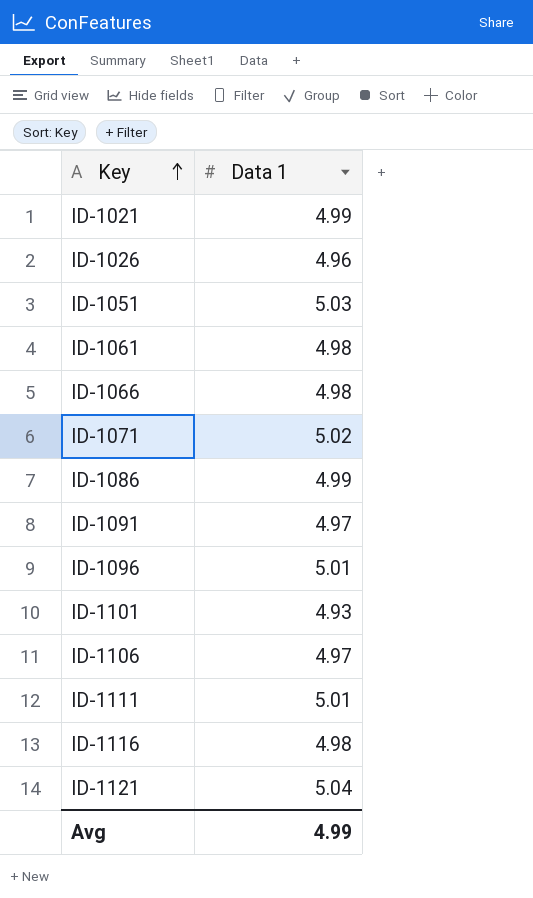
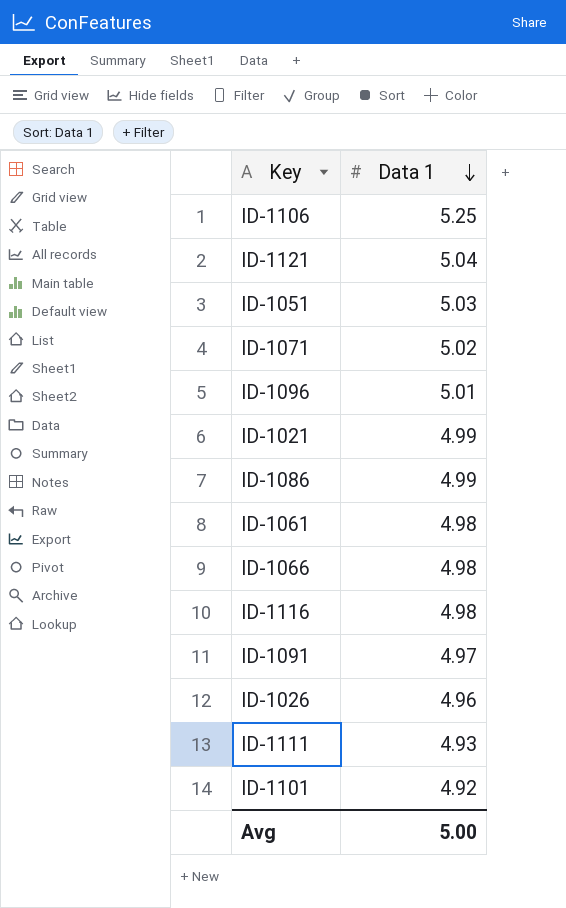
row order: Key ascending -> Data 1 descending
ID-1106 | Data 1: 4.97 -> 5.25
ID-1111 | Data 1: 5.01 -> 4.93
ID-1101 | Data 1: 4.93 -> 4.92
Avg | Data 1: 4.99 -> 5.00

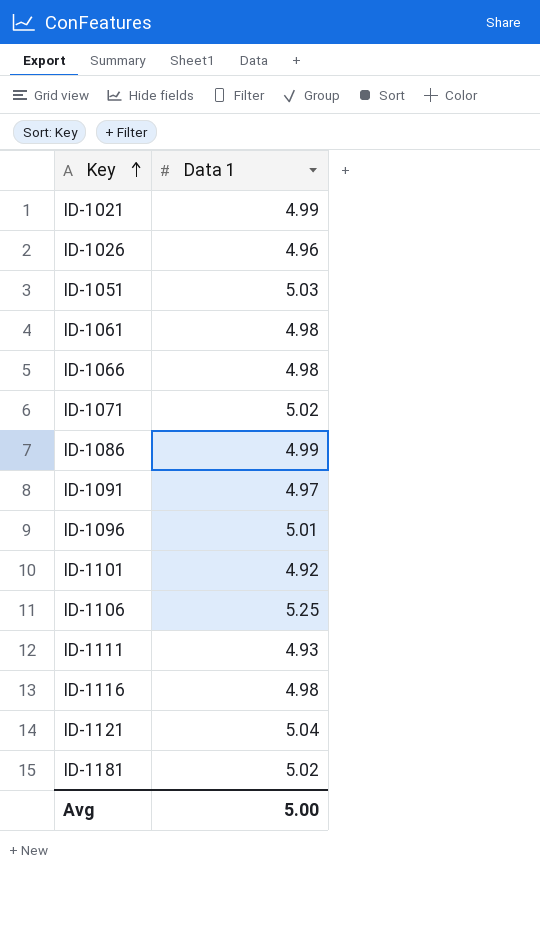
row order: Data 1 descending -> Key ascending
row ID-1181: none -> 5.02

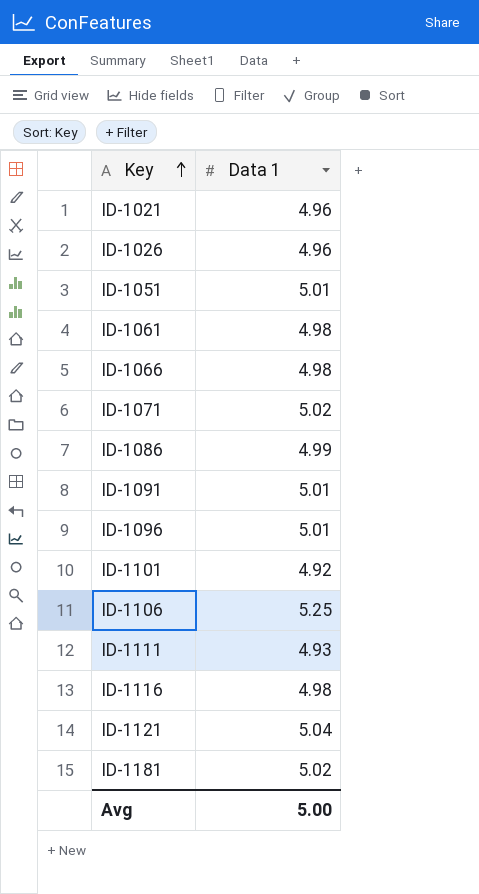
ID-1021 | Data 1: 4.99 -> 4.96
ID-1051 | Data 1: 5.03 -> 5.01
ID-1091 | Data 1: 4.97 -> 5.01

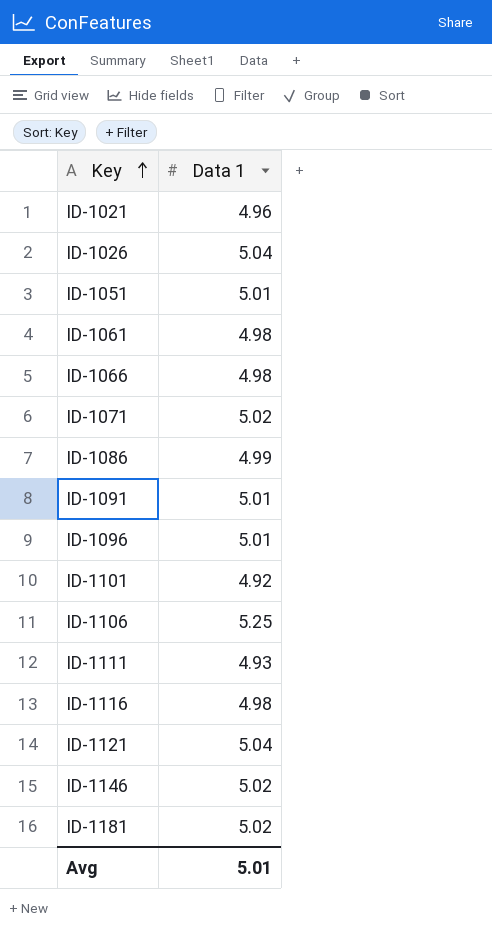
ID-1026 | Data 1: 4.96 -> 5.04
row ID-1146: none -> 5.02
Avg | Data 1: 5.00 -> 5.01

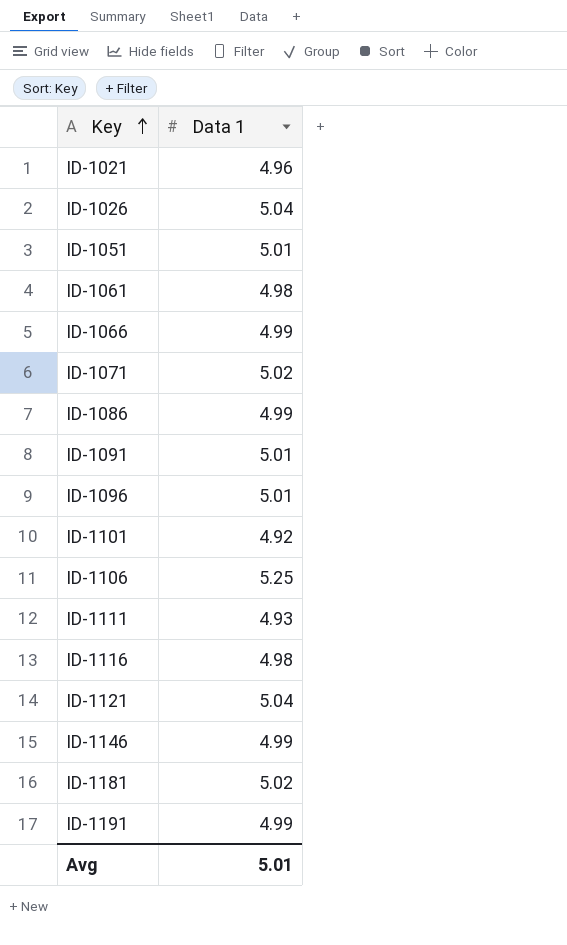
ID-1066 | Data 1: 4.98 -> 4.99
ID-1146 | Data 1: 5.02 -> 4.99
row ID-1191: none -> 4.99

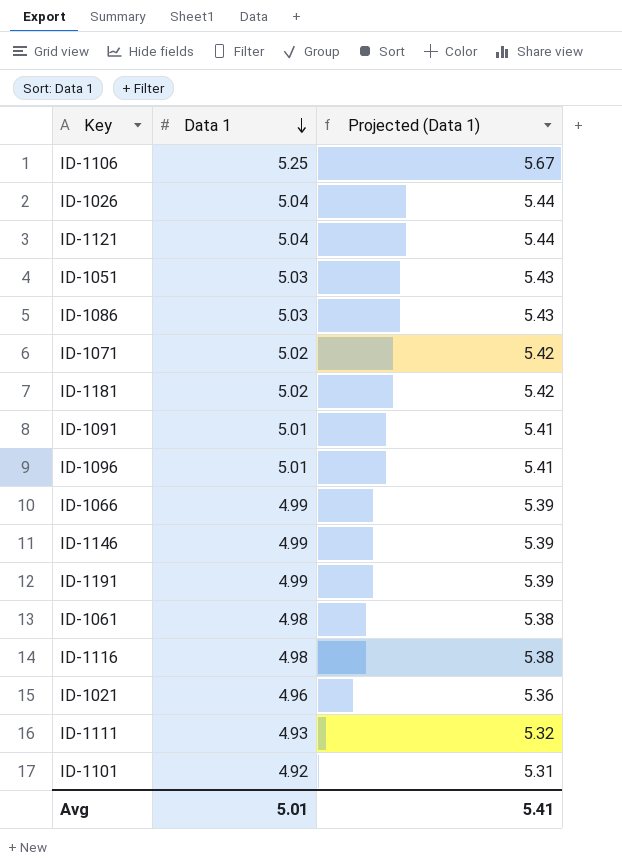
row order: Key ascending -> Data 1 descending
column Projected (Data 1) | formula: none -> [Data 1] * 1.08
ID-1051 | Data 1: 5.01 -> 5.03
ID-1086 | Data 1: 4.99 -> 5.03

